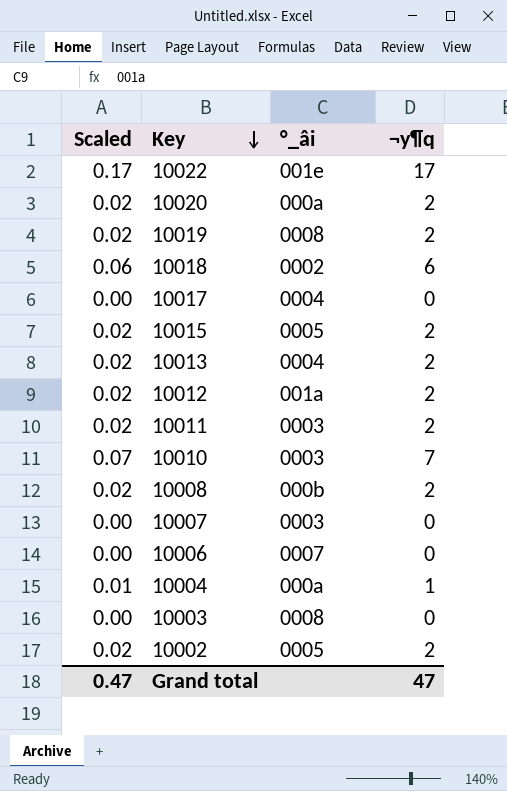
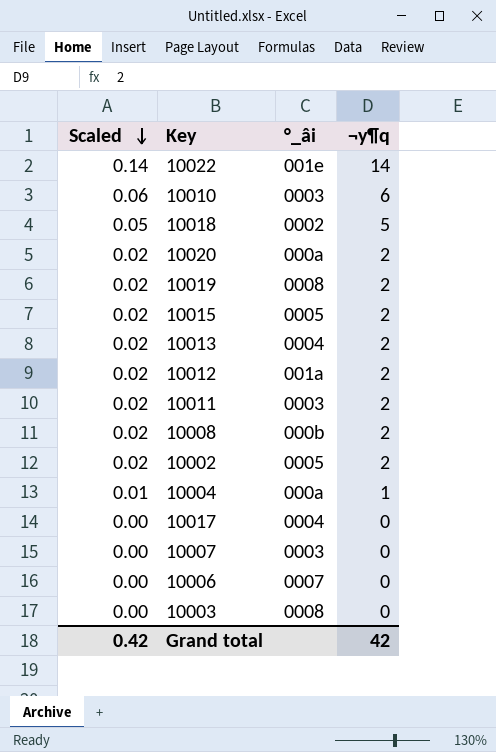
row order: Key descending -> Scaled descending
10022 | Scaled: 0.17 -> 0.14
10022 | ¬y¶q: 17 -> 14
10010 | Scaled: 0.07 -> 0.06
10010 | ¬y¶q: 7 -> 6
10018 | Scaled: 0.06 -> 0.05
10018 | ¬y¶q: 6 -> 5
Grand total | Scaled: 0.47 -> 0.42
Grand total | ¬y¶q: 47 -> 42

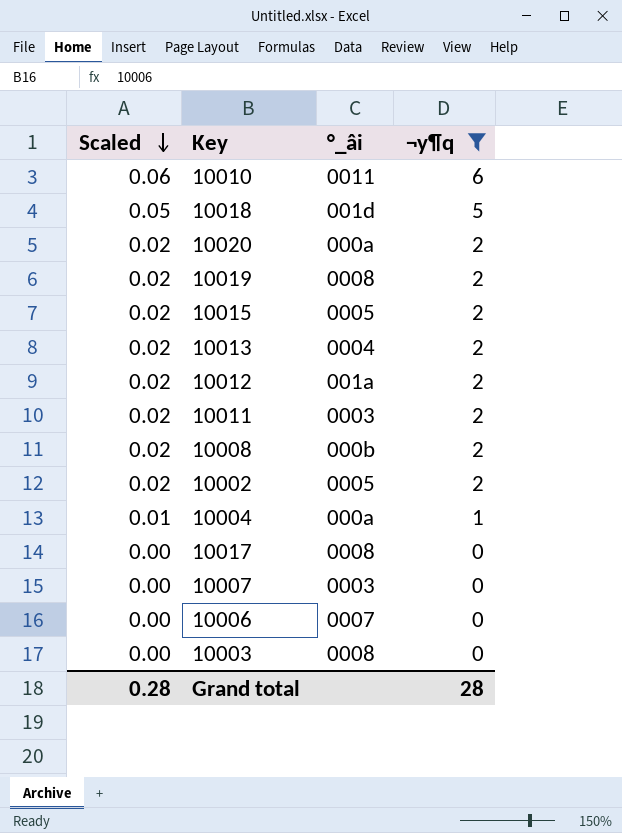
filter: none -> ¬y¶q != 14
10010 | °_âi: 0003 -> 0011
10018 | °_âi: 0002 -> 001d
10017 | °_âi: 0004 -> 0008
Grand total | Scaled: 0.42 -> 0.28
Grand total | ¬y¶q: 42 -> 28

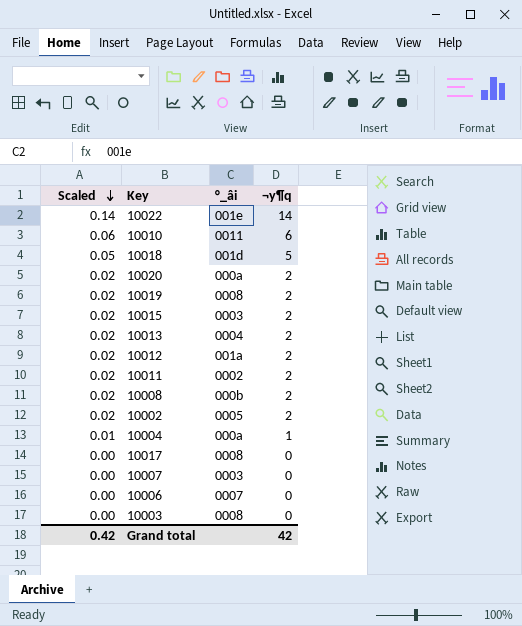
filter: ¬y¶q != 14 -> none
10015 | °_âi: 0005 -> 0003
10011 | °_âi: 0003 -> 0002
Grand total | Scaled: 0.28 -> 0.42
Grand total | ¬y¶q: 28 -> 42

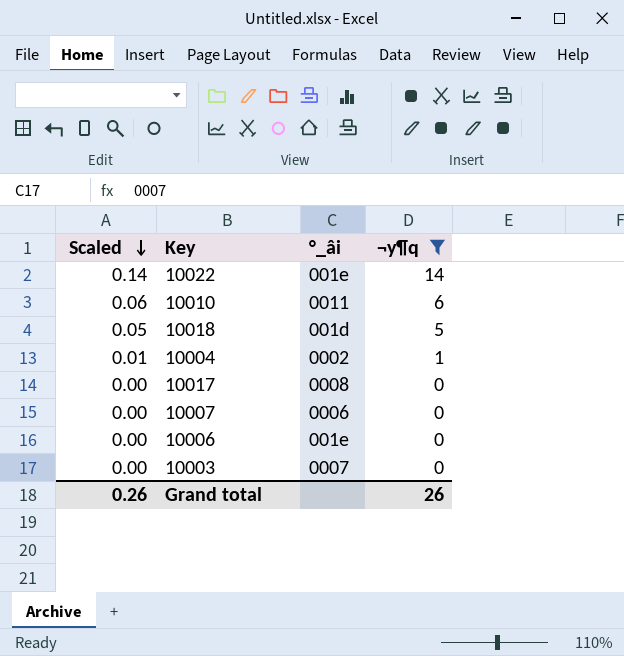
filter: none -> ¬y¶q != 2
10004 | °_âi: 000a -> 0002
10007 | °_âi: 0003 -> 0006
10006 | °_âi: 0007 -> 001e
10003 | °_âi: 0008 -> 0007
Grand total | Scaled: 0.42 -> 0.26
Grand total | ¬y¶q: 42 -> 26

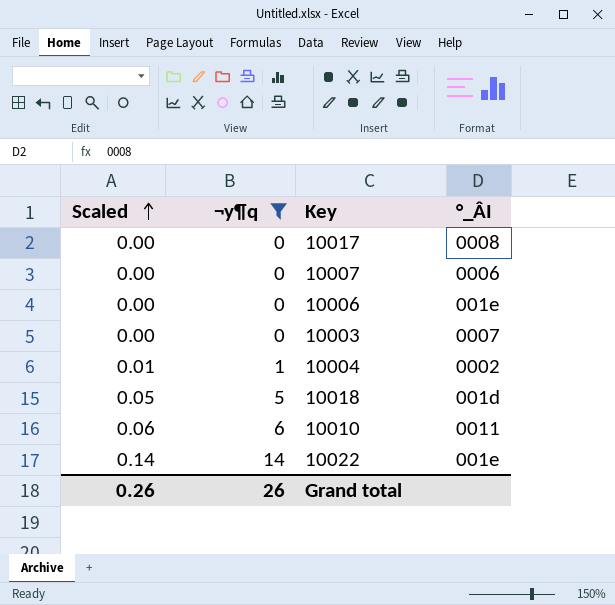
row order: Scaled descending -> Scaled ascending
column ¬y¶q | position: 4 -> 2
column name: °_âi -> °_ÂI

